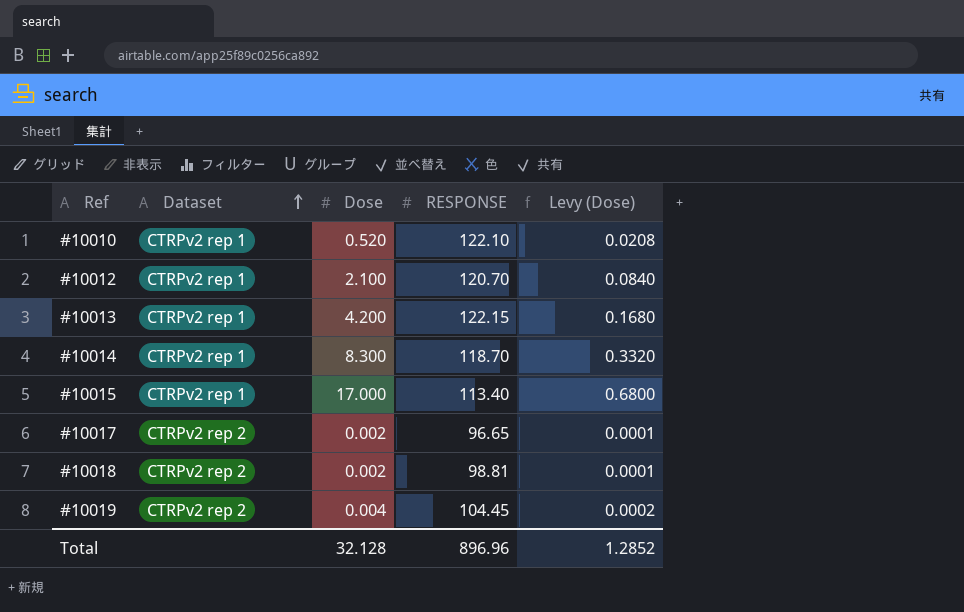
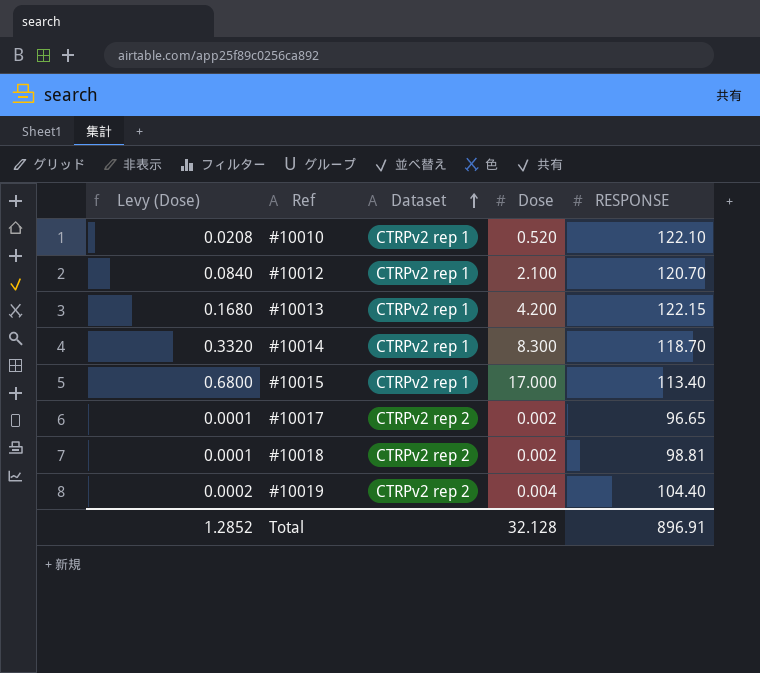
column Levy (Dose) | position: 5 -> 1
#10019 | RESPONSE: 104.45 -> 104.40
Total | RESPONSE: 896.96 -> 896.91

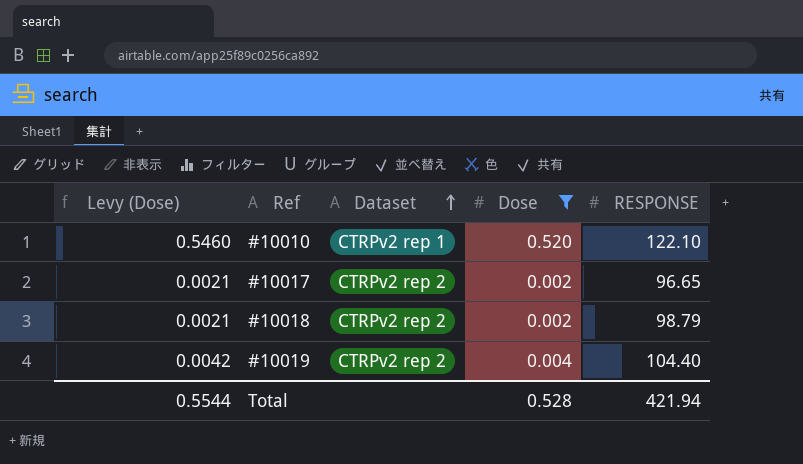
filter: none -> Dose <= 0.520
column Levy (Dose) | formula: [Dose] * 0.04 -> [Dose] * 1.05
#10018 | RESPONSE: 98.81 -> 98.79
Total | Levy (Dose): 1.2852 -> 0.5544
Total | Dose: 32.128 -> 0.528
Total | RESPONSE: 896.91 -> 421.94

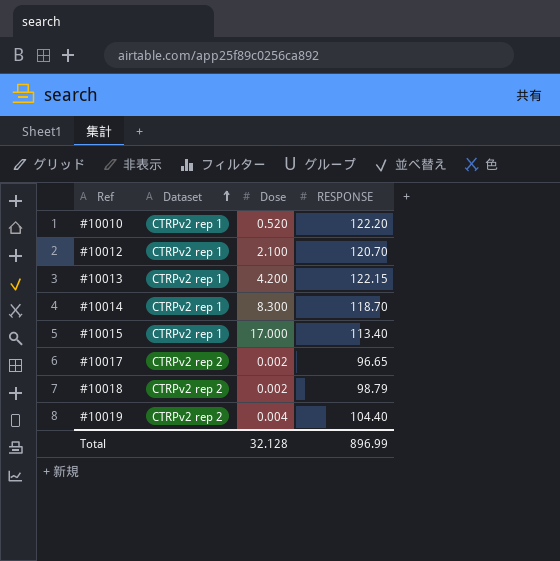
filter: Dose <= 0.520 -> none
column Levy (Dose) | formula: [Dose] * 1.05 -> none
#10010 | RESPONSE: 122.10 -> 122.20
Total | Dose: 0.528 -> 32.128
Total | RESPONSE: 421.94 -> 896.99

